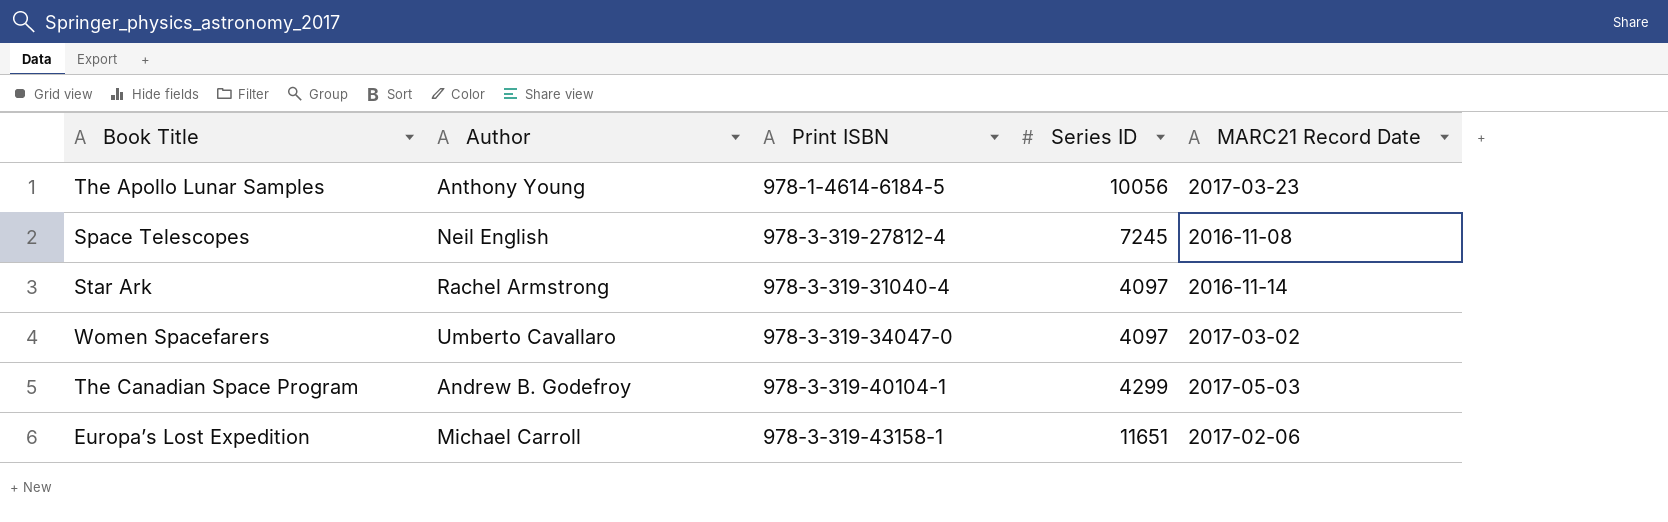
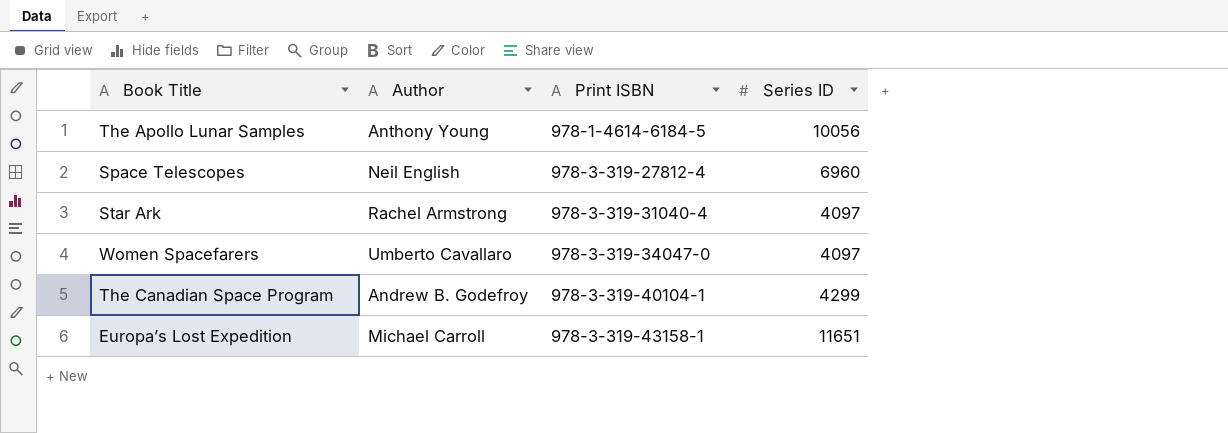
column MARC21 Record Date | position: 5 -> none
Space Telescopes | Series ID: 7245 -> 6960

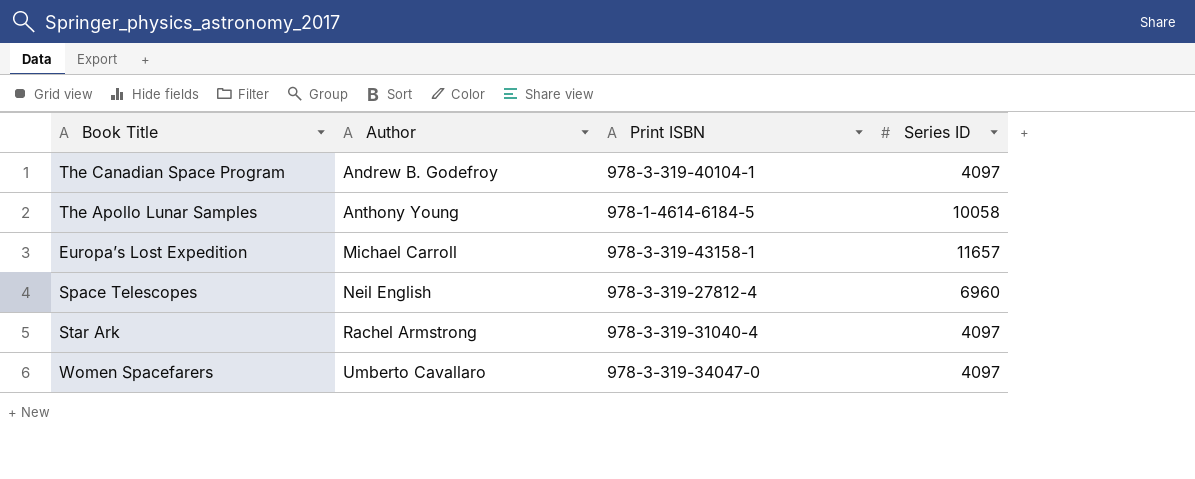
row order: Print ISBN ascending -> Author ascending
The Canadian Space Program | Series ID: 4299 -> 4097
The Apollo Lunar Samples | Series ID: 10056 -> 10058
Europa’s Lost Expedition | Series ID: 11651 -> 11657

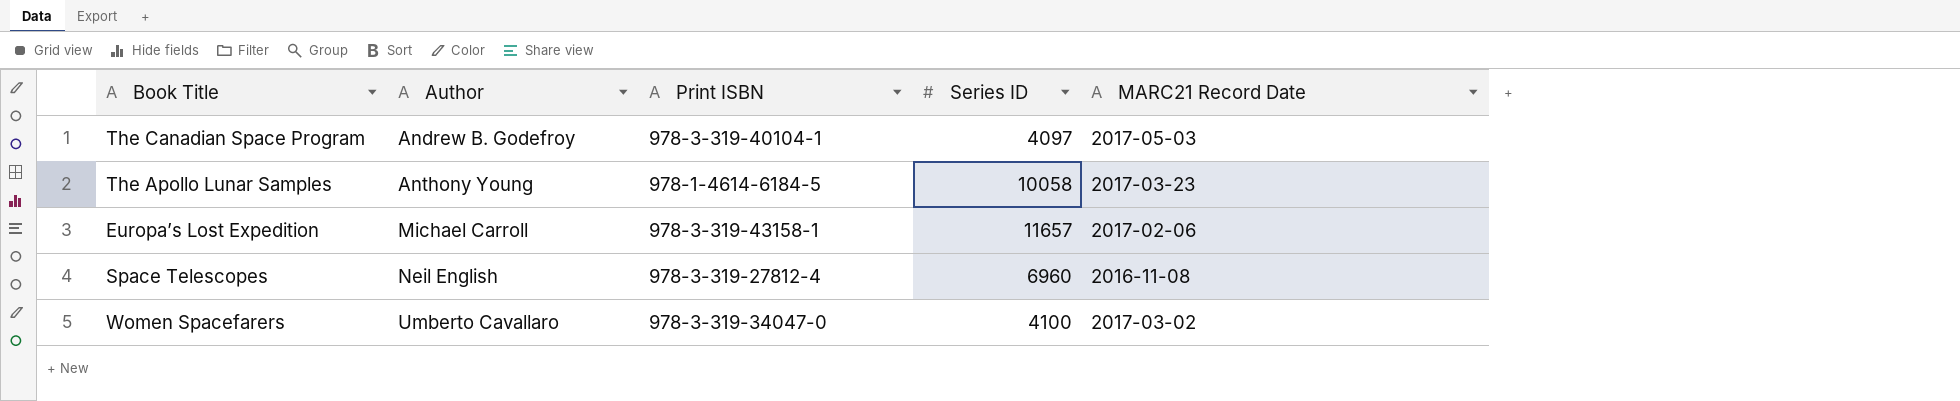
column MARC21 Record Date | position: none -> 5
row Star Ark: Rachel Armstrong | 978-3-319-31040-4 | 4097 -> none
Women Spacefarers | Series ID: 4097 -> 4100

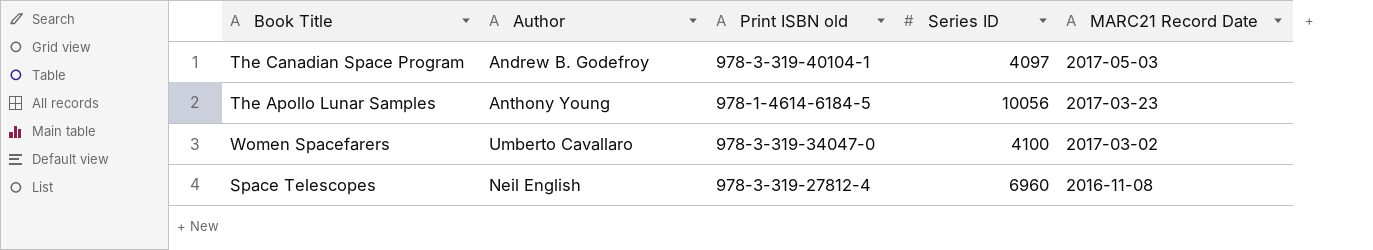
row order: Author ascending -> MARC21 Record Date descending
column name: Print ISBN -> Print ISBN old
row Europa’s Lost Expedition: Michael Carroll | 978-3-319-43158-1 | 11657 | 2017-02-06 -> none
The Apollo Lunar Samples | Series ID: 10058 -> 10056

